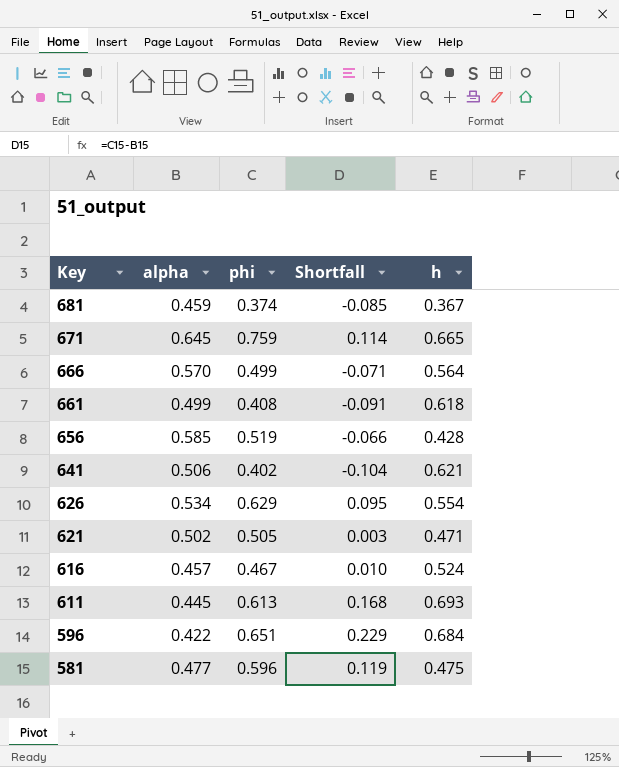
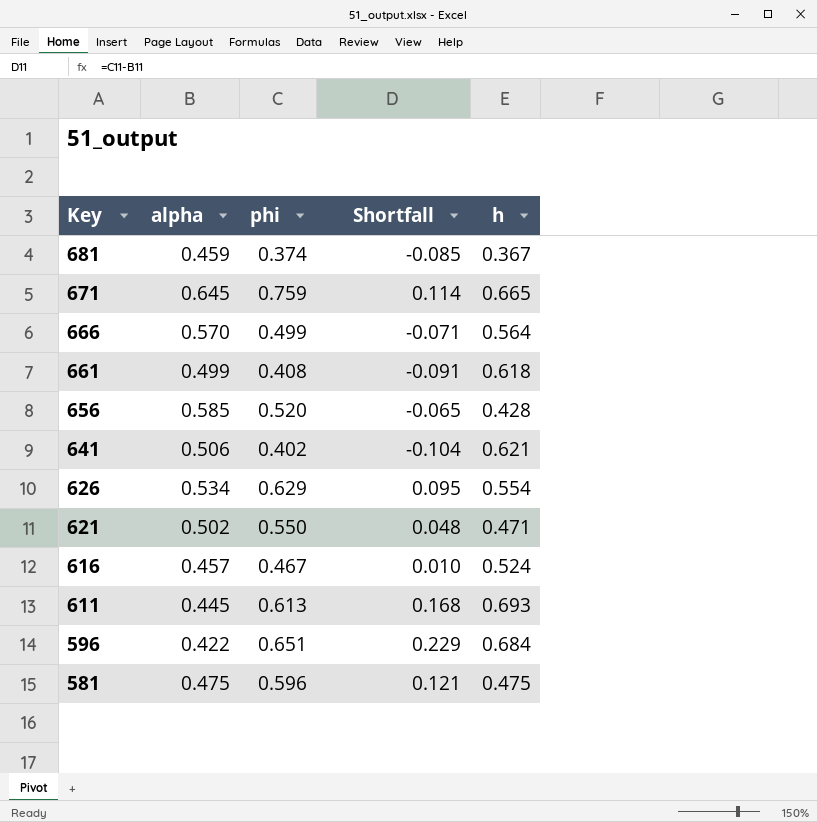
656 | phi: 0.519 -> 0.520
656 | Shortfall: -0.066 -> -0.065
621 | phi: 0.505 -> 0.550
621 | Shortfall: 0.003 -> 0.048
581 | alpha: 0.477 -> 0.475
581 | Shortfall: 0.119 -> 0.121

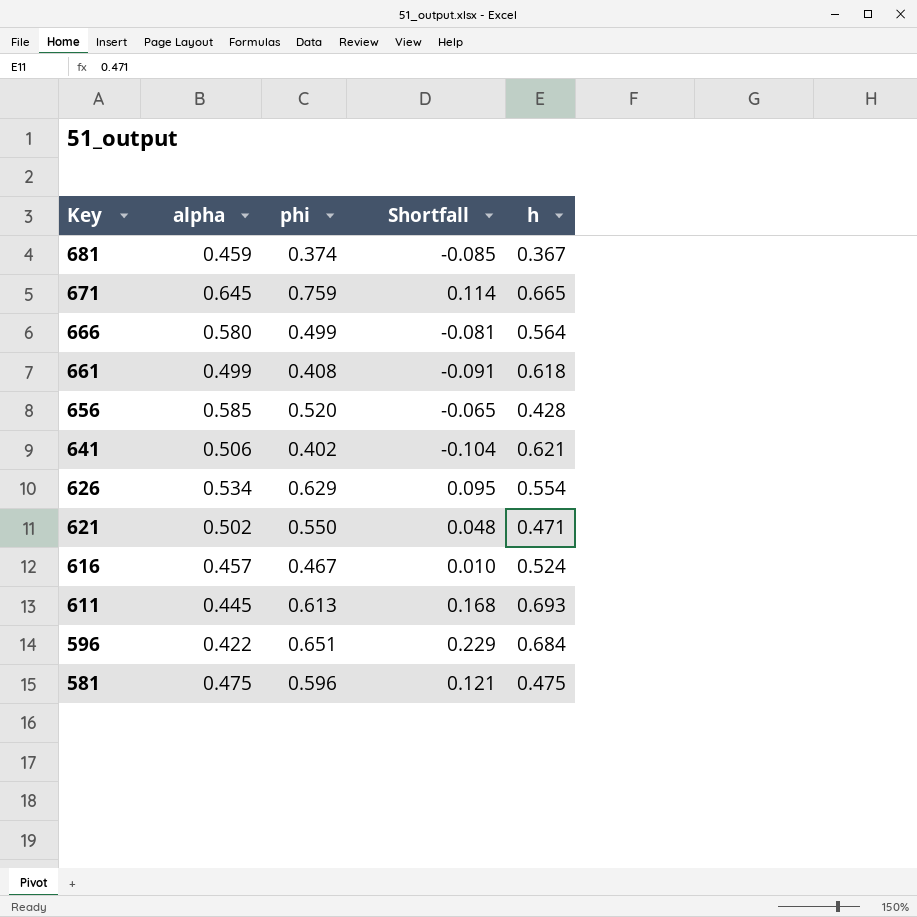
666 | alpha: 0.570 -> 0.580
666 | Shortfall: -0.071 -> -0.081

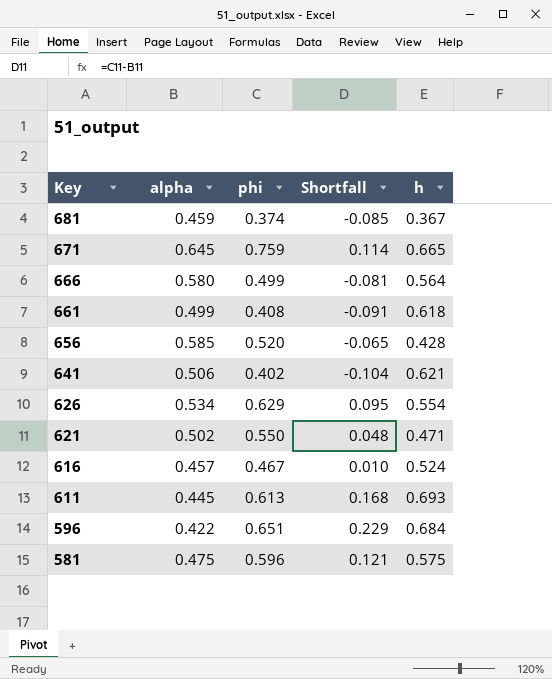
581 | h: 0.475 -> 0.575

